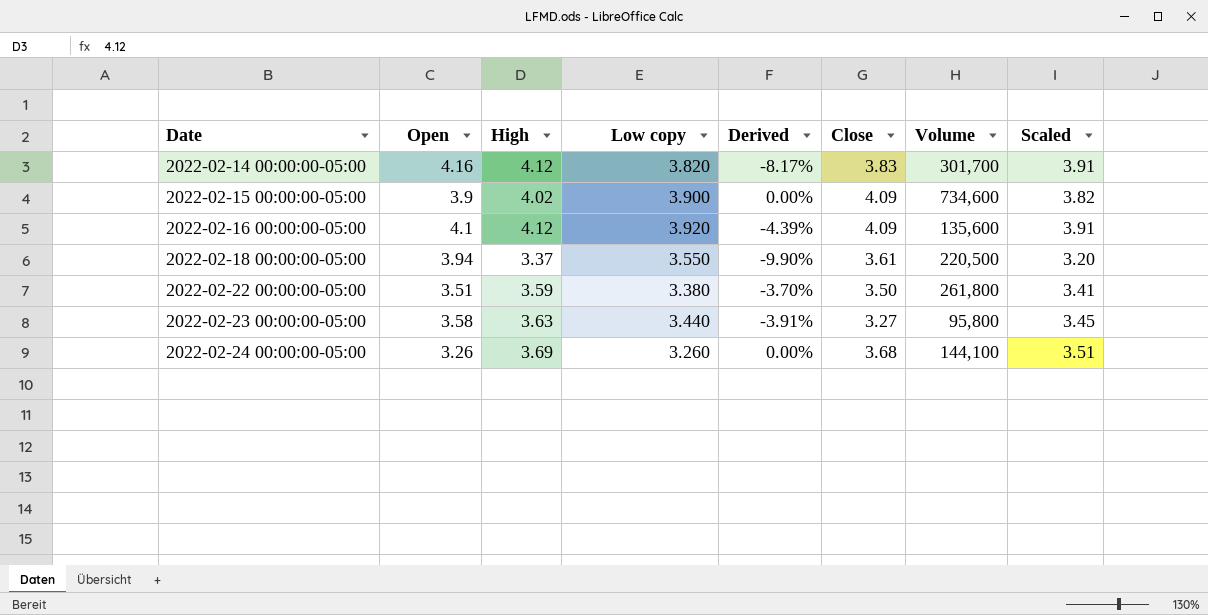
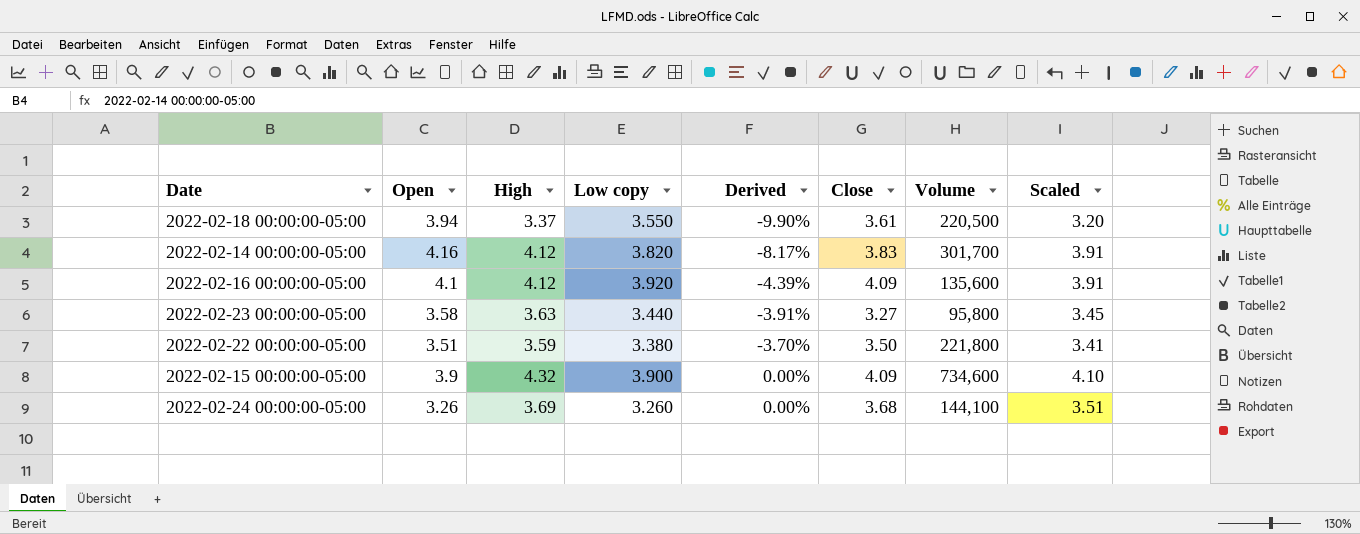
row order: Date ascending -> Derived ascending
2022-02-22 00:00:00-05:00 | Volume: 261,800 -> 221,800
2022-02-15 00:00:00-05:00 | High: 4.02 -> 4.32
2022-02-15 00:00:00-05:00 | Scaled: 3.82 -> 4.10

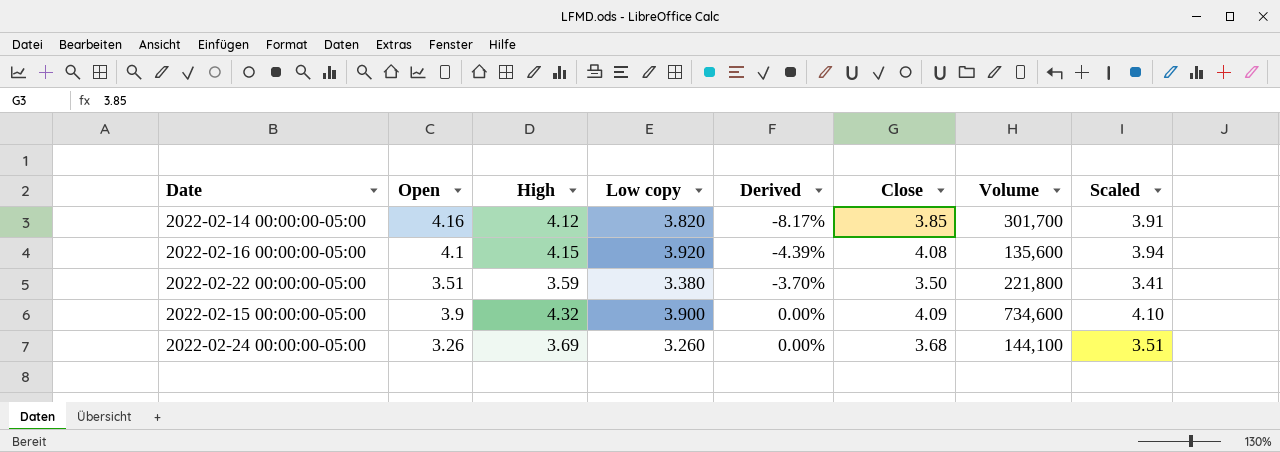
row 2022-02-18 00:00:00-05:00: 3.94 | 3.37 | 3.550 | -9.90% | 3.61 | 220,500 | 3.20 -> none
row 2022-02-23 00:00:00-05:00: 3.58 | 3.63 | 3.440 | -3.91% | 3.27 | 95,800 | 3.45 -> none
2022-02-14 00:00:00-05:00 | Close: 3.83 -> 3.85
2022-02-16 00:00:00-05:00 | High: 4.12 -> 4.15
2022-02-16 00:00:00-05:00 | Close: 4.09 -> 4.08
2022-02-16 00:00:00-05:00 | Scaled: 3.91 -> 3.94

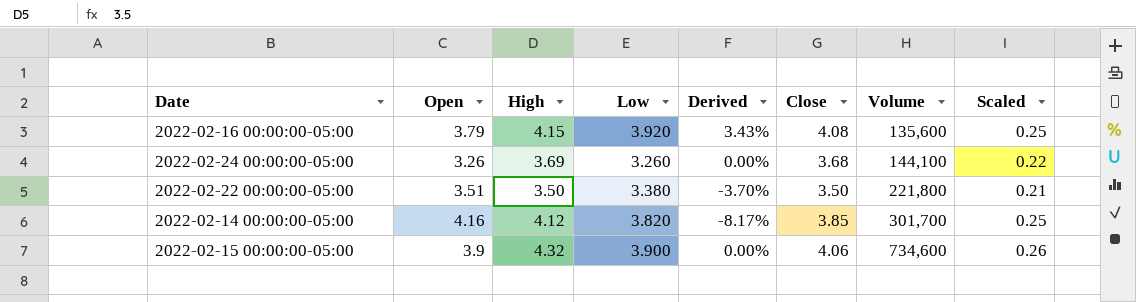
row order: Derived ascending -> Volume ascending
column name: Low copy -> Low
column Scaled | formula: [High] * 0.95 -> [High] * 0.06
2022-02-16 00:00:00-05:00 | Open: 4.1 -> 3.79
2022-02-16 00:00:00-05:00 | Derived: -4.39% -> 3.43%
2022-02-22 00:00:00-05:00 | High: 3.59 -> 3.50
2022-02-15 00:00:00-05:00 | Close: 4.09 -> 4.06

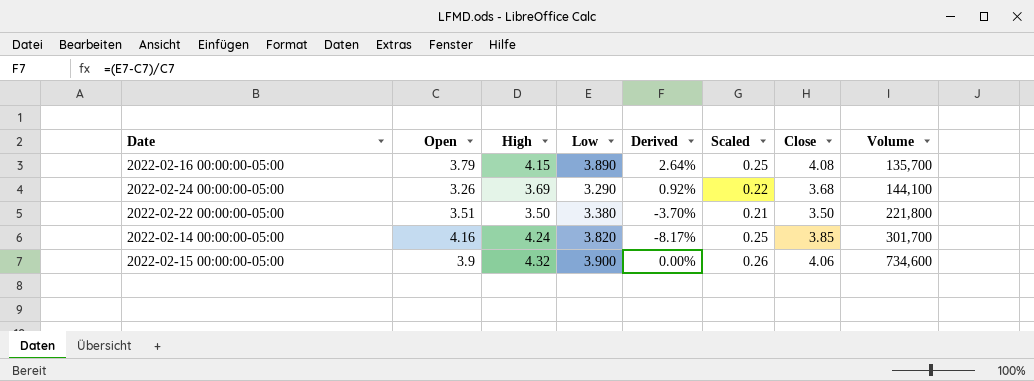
column Scaled | position: 8 -> 6
2022-02-16 00:00:00-05:00 | Low: 3.920 -> 3.890
2022-02-16 00:00:00-05:00 | Derived: 3.43% -> 2.64%
2022-02-16 00:00:00-05:00 | Volume: 135,600 -> 135,700
2022-02-24 00:00:00-05:00 | Low: 3.260 -> 3.290
2022-02-24 00:00:00-05:00 | Derived: 0.00% -> 0.92%
2022-02-14 00:00:00-05:00 | High: 4.12 -> 4.24

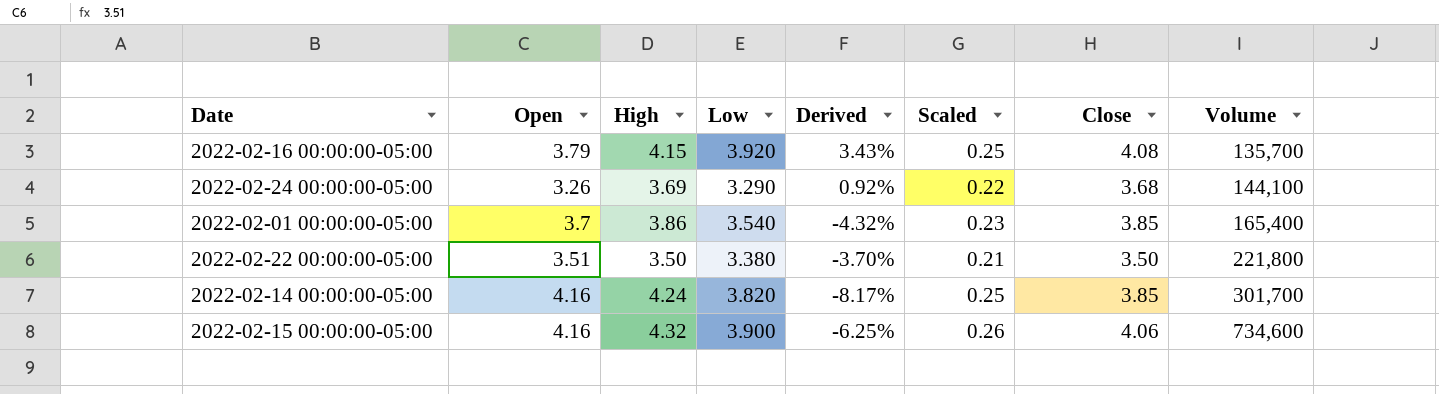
2022-02-16 00:00:00-05:00 | Low: 3.890 -> 3.920
2022-02-16 00:00:00-05:00 | Derived: 2.64% -> 3.43%
row 2022-02-01 00:00:00-05:00: none -> 3.7 | 3.86 | 3.540 | -4.32% | 0.23 | 3.85 | 165,400
2022-02-15 00:00:00-05:00 | Open: 3.9 -> 4.16
2022-02-15 00:00:00-05:00 | Derived: 0.00% -> -6.25%

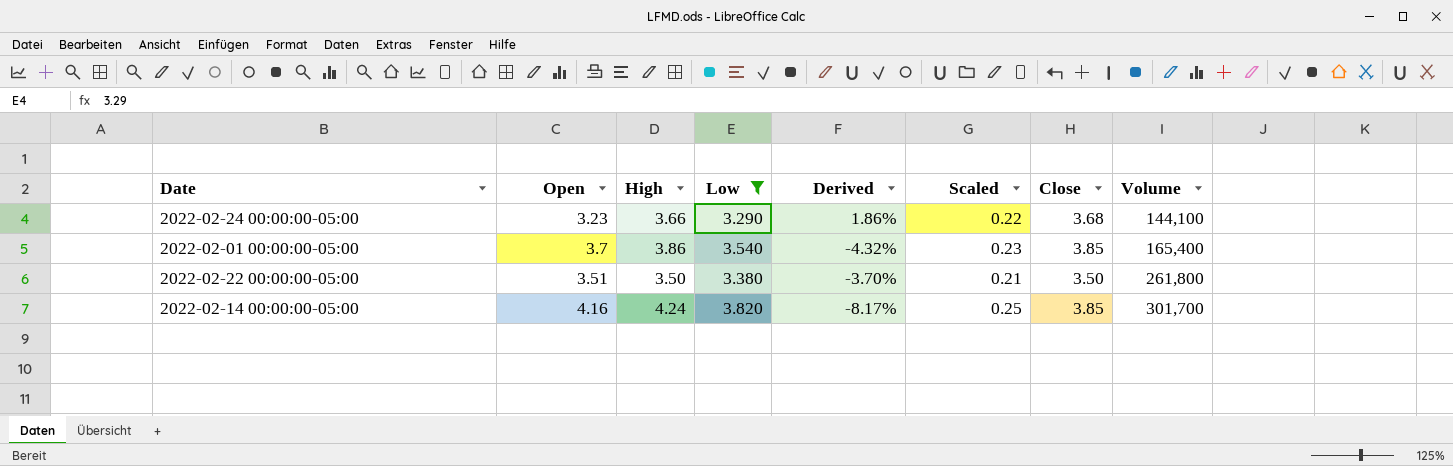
filter: none -> Low <= 3.820
2022-02-24 00:00:00-05:00 | Open: 3.26 -> 3.23
2022-02-24 00:00:00-05:00 | High: 3.69 -> 3.66
2022-02-24 00:00:00-05:00 | Derived: 0.92% -> 1.86%
2022-02-22 00:00:00-05:00 | Volume: 221,800 -> 261,800

